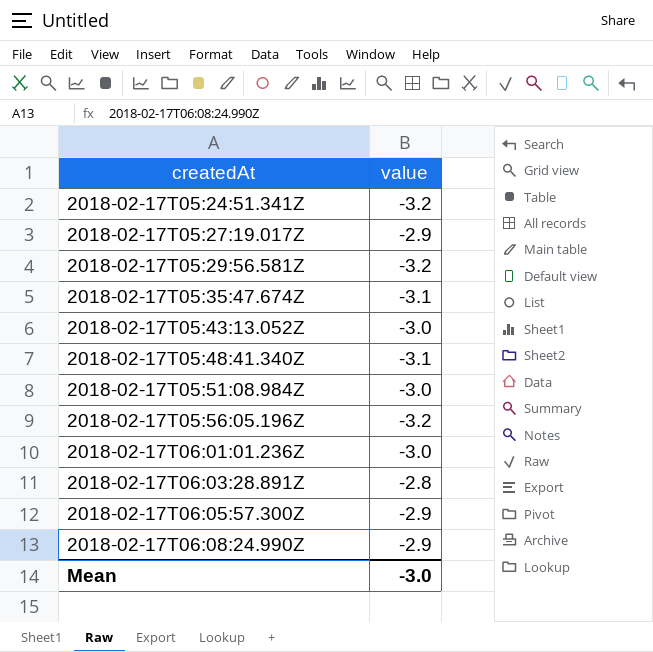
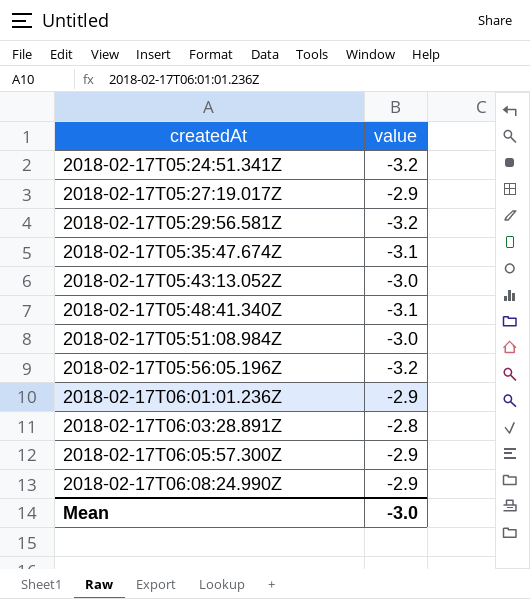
2018-02-17T06:01:01.236Z | value: -3.0 -> -2.9

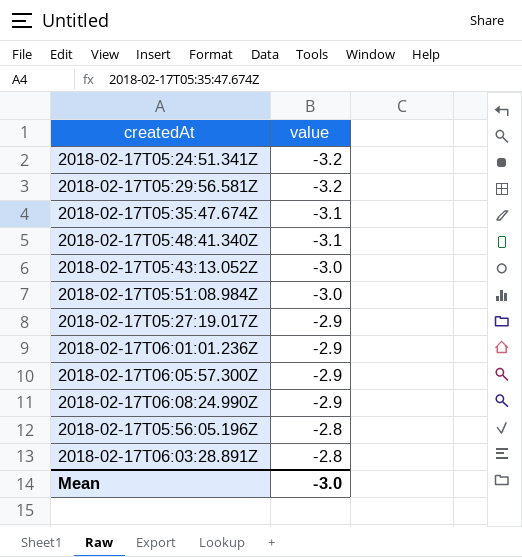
row order: createdAt ascending -> value ascending
2018-02-17T05:56:05.196Z | value: -3.2 -> -2.8

